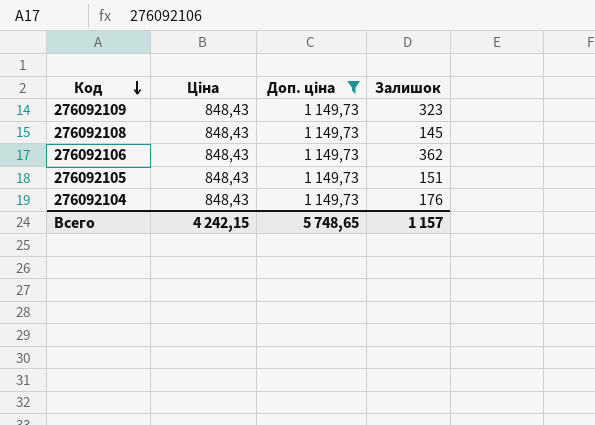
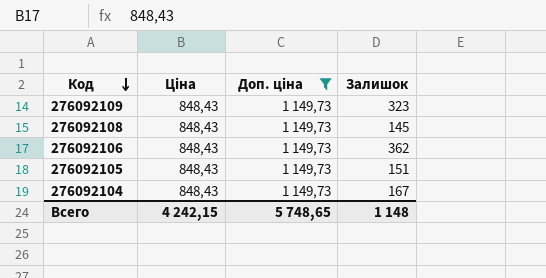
276092104 | Залишок: 176 -> 167
Всего | Залишок: 1 157 -> 1 148

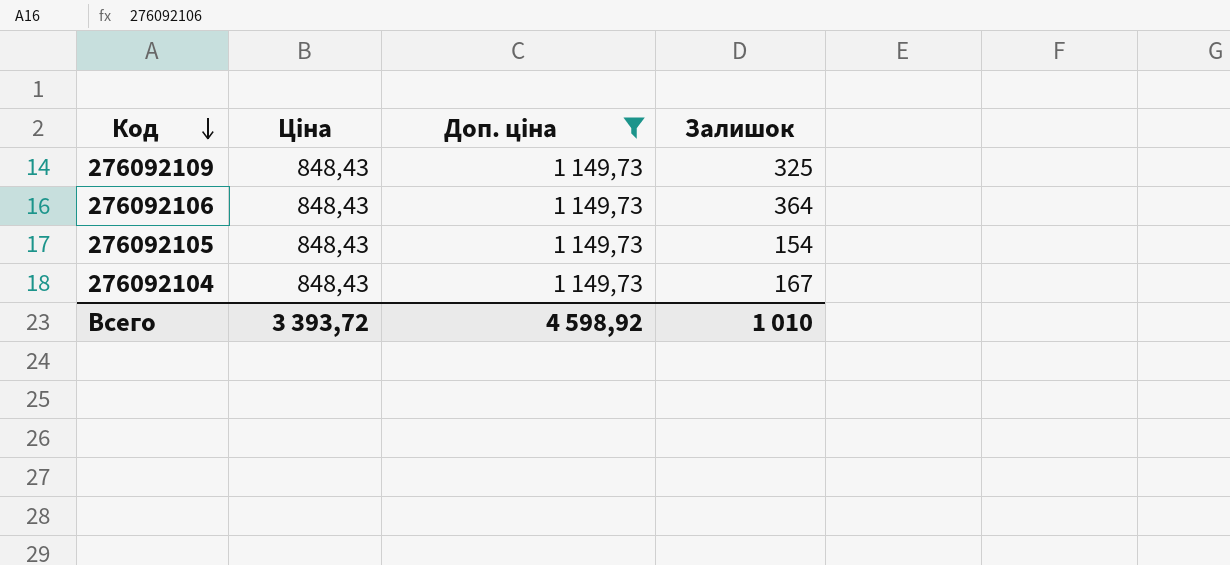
row 276092108: 848,43 | 1 149,73 | 145 -> none
276092109 | Залишок: 323 -> 325
276092106 | Залишок: 362 -> 364
276092105 | Залишок: 151 -> 154
Всего | Ціна: 4 242,15 -> 3 393,72
Всего | Доп. ціна: 5 748,65 -> 4 598,92
Всего | Залишок: 1 148 -> 1 010

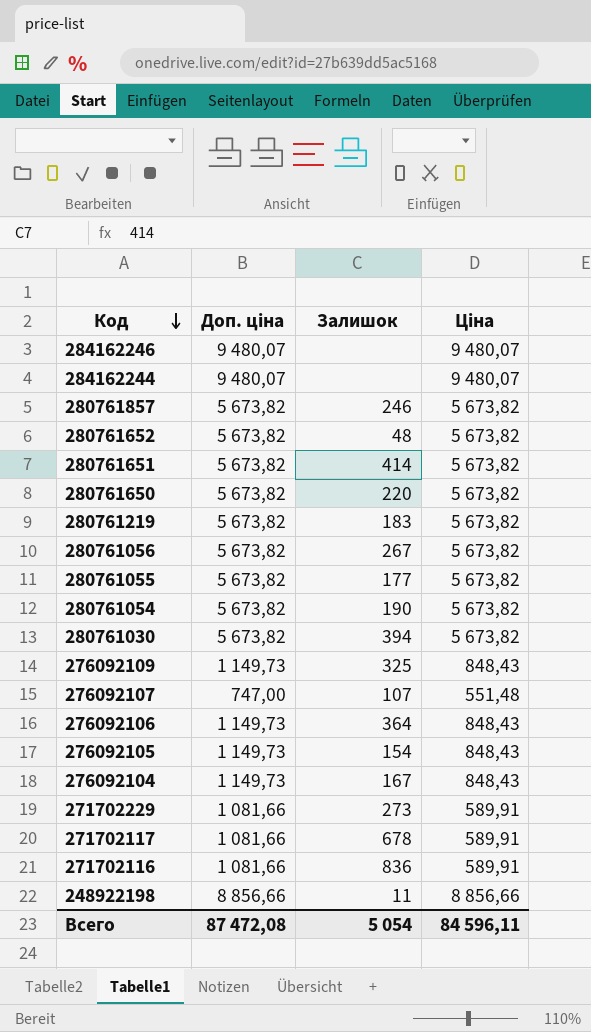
filter: Доп. ціна = 1 149,73 -> none
column Ціна | position: 2 -> 4
Всего | Доп. ціна: 4 598,92 -> 87 472,08
Всего | Залишок: 1 010 -> 5 054
Всего | Ціна: 3 393,72 -> 84 596,11

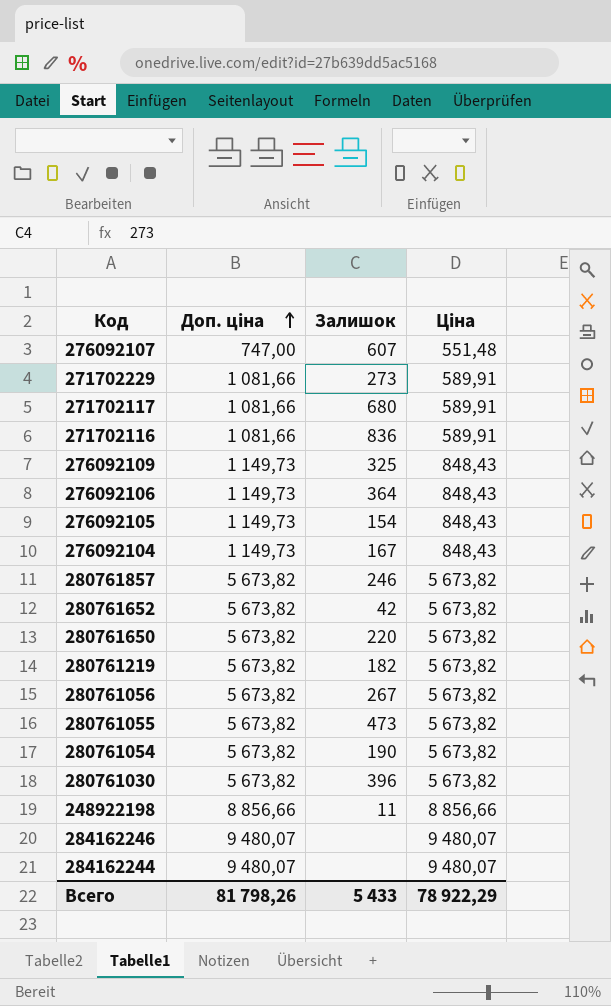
row order: Код descending -> Доп. ціна ascending
row 280761651: 5 673,82 | 414 | 5 673,82 -> none
276092107 | Залишок: 107 -> 607
271702117 | Залишок: 678 -> 680
280761652 | Залишок: 48 -> 42
280761219 | Залишок: 183 -> 182
280761055 | Залишок: 177 -> 473
280761030 | Залишок: 394 -> 396
Всего | Доп. ціна: 87 472,08 -> 81 798,26
Всего | Залишок: 5 054 -> 5 433
Всего | Ціна: 84 596,11 -> 78 922,29

